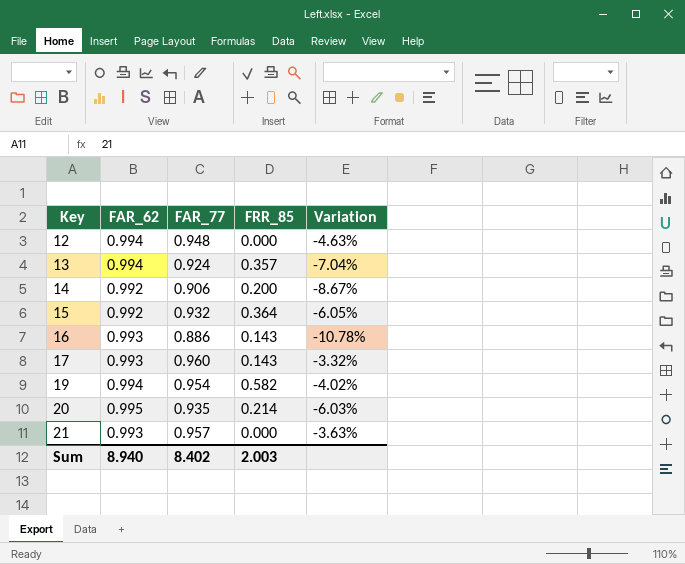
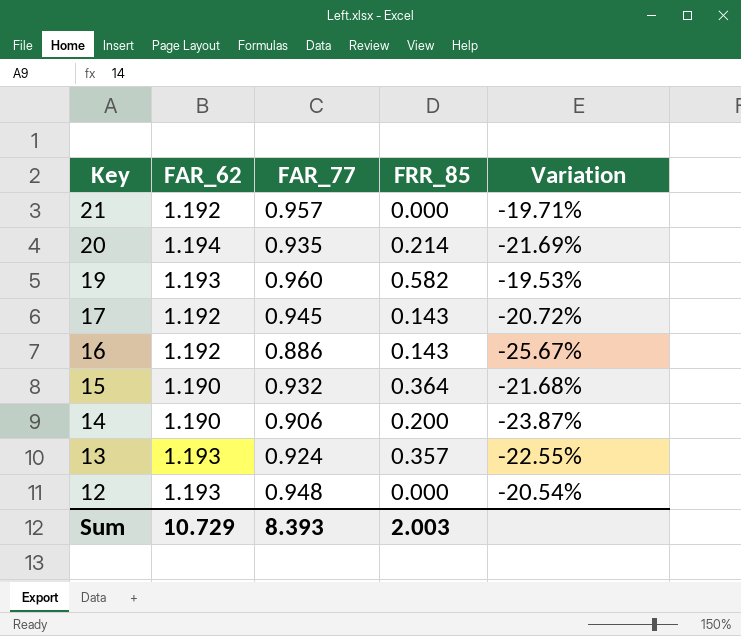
row order: Key ascending -> Key descending
21 | FAR_62: 0.993 -> 1.192
21 | Variation: -3.63% -> -19.71%
20 | FAR_62: 0.995 -> 1.194
20 | Variation: -6.03% -> -21.69%
19 | FAR_62: 0.994 -> 1.193
19 | FAR_77: 0.954 -> 0.960
19 | Variation: -4.02% -> -19.53%
17 | FAR_62: 0.993 -> 1.192
17 | FAR_77: 0.960 -> 0.945
17 | Variation: -3.32% -> -20.72%
16 | FAR_62: 0.993 -> 1.192
16 | Variation: -10.78% -> -25.67%
15 | FAR_62: 0.992 -> 1.190
15 | Variation: -6.05% -> -21.68%
14 | FAR_62: 0.992 -> 1.190
14 | Variation: -8.67% -> -23.87%
13 | FAR_62: 0.994 -> 1.193
13 | Variation: -7.04% -> -22.55%
12 | FAR_62: 0.994 -> 1.193
12 | Variation: -4.63% -> -20.54%
Sum | FAR_62: 8.940 -> 10.729
Sum | FAR_77: 8.402 -> 8.393

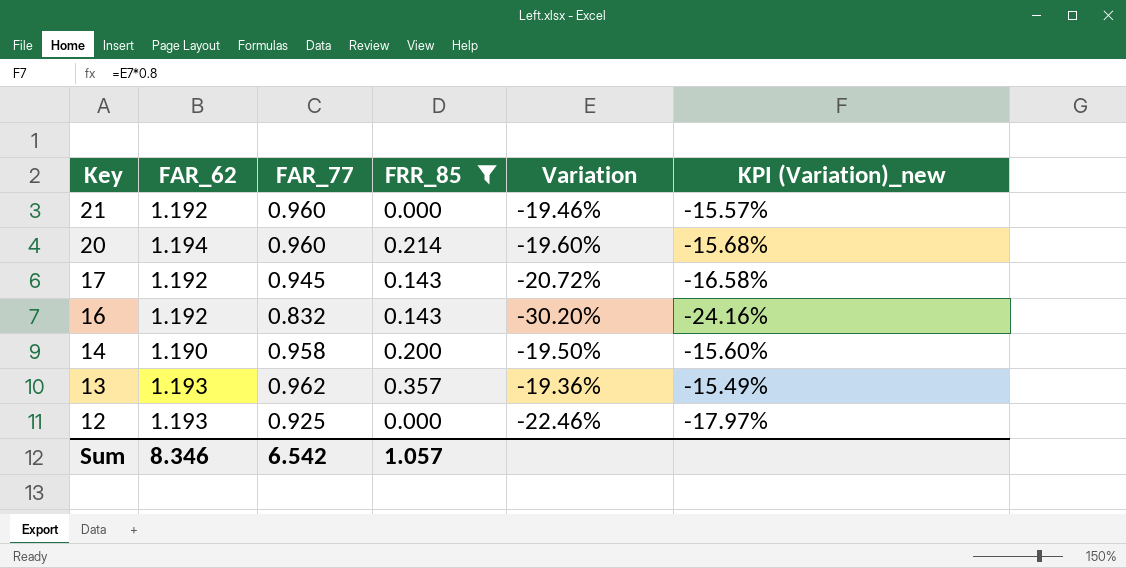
filter: none -> FRR_85 <= 0.357
column KPI (Variation)_new | formula: none -> [Variation] * 0.8
21 | FAR_77: 0.957 -> 0.960
21 | Variation: -19.71% -> -19.46%
20 | FAR_77: 0.935 -> 0.960
20 | Variation: -21.69% -> -19.60%
16 | FAR_77: 0.886 -> 0.832
16 | Variation: -25.67% -> -30.20%
14 | FAR_77: 0.906 -> 0.958
14 | Variation: -23.87% -> -19.50%
13 | FAR_77: 0.924 -> 0.962
13 | Variation: -22.55% -> -19.36%
12 | FAR_77: 0.948 -> 0.925
12 | Variation: -20.54% -> -22.46%
Sum | FAR_62: 10.729 -> 8.346
Sum | FAR_77: 8.393 -> 6.542
Sum | FRR_85: 2.003 -> 1.057

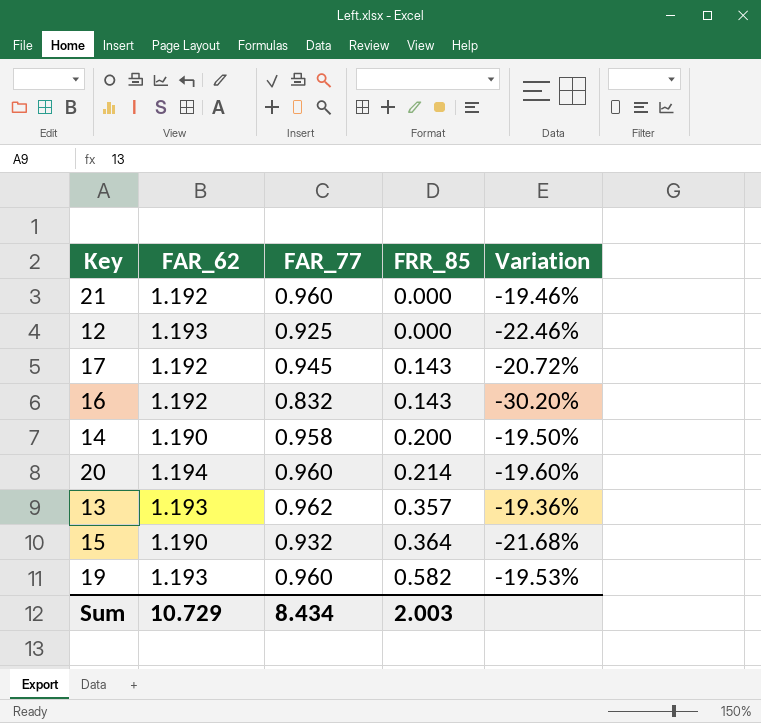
filter: FRR_85 <= 0.357 -> none
row order: Key descending -> FRR_85 ascending
column KPI (Variation)_new | formula: [Variation] * 0.8 -> none
Sum | FAR_62: 8.346 -> 10.729
Sum | FAR_77: 6.542 -> 8.434
Sum | FRR_85: 1.057 -> 2.003

